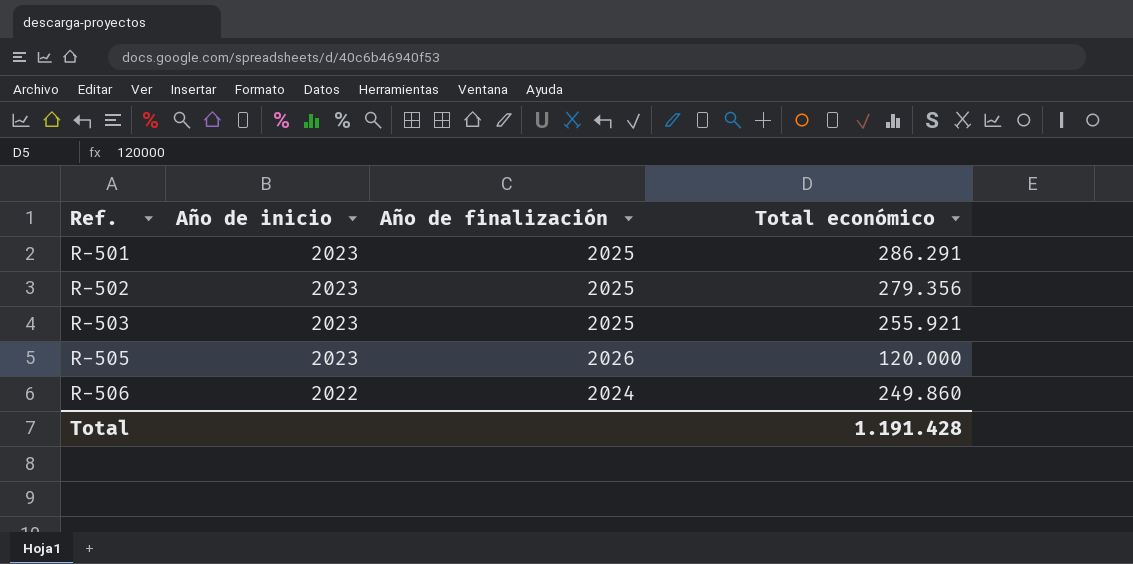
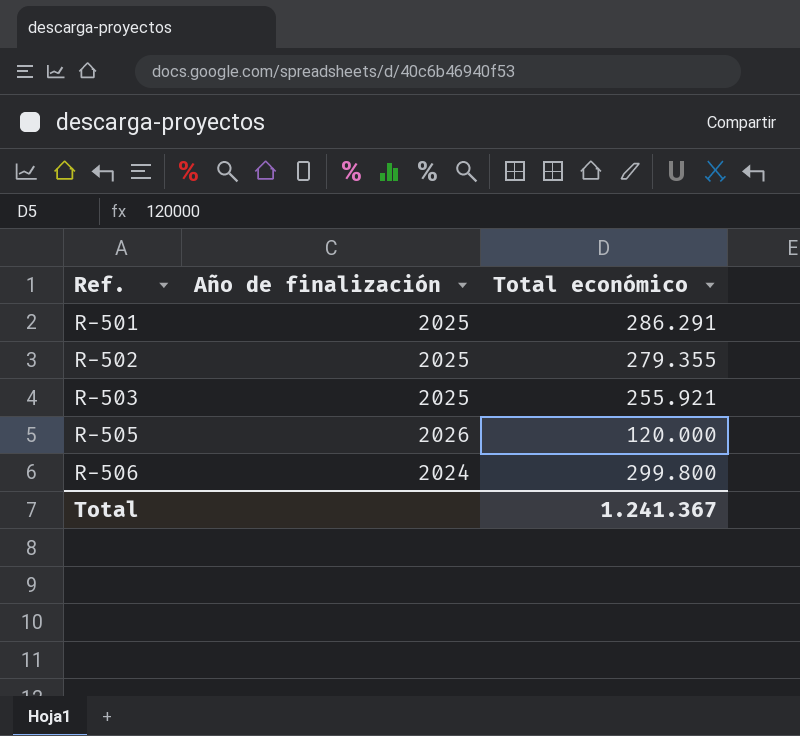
column Año de inicio | position: 2 -> none
R-502 | Total económico: 279.356 -> 279.355
R-506 | Total económico: 249.860 -> 299.800
Total | Total económico: 1.191.428 -> 1.241.367

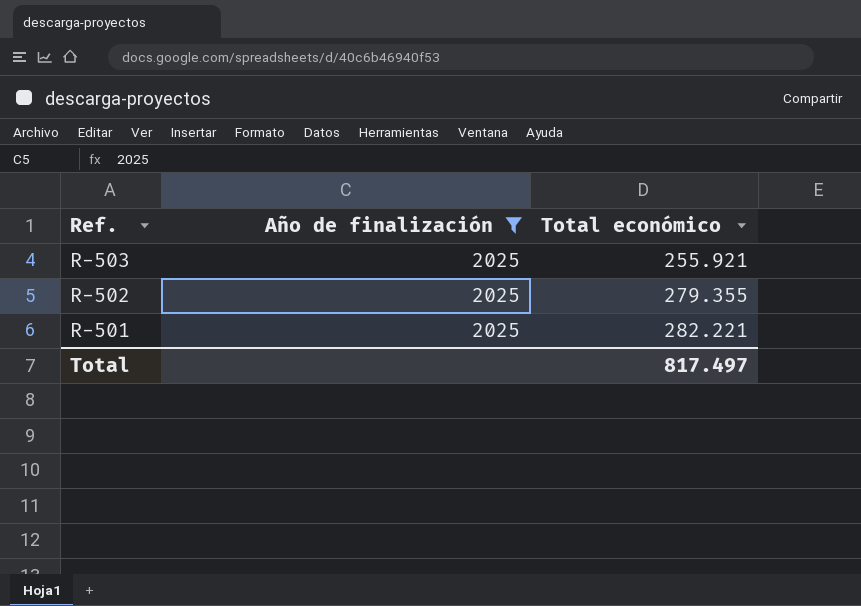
filter: none -> Año de finalización = 2025
row order: Ref. ascending -> Ref. descending
R-501 | Total económico: 286.291 -> 282.221
Total | Total económico: 1.241.367 -> 817.497

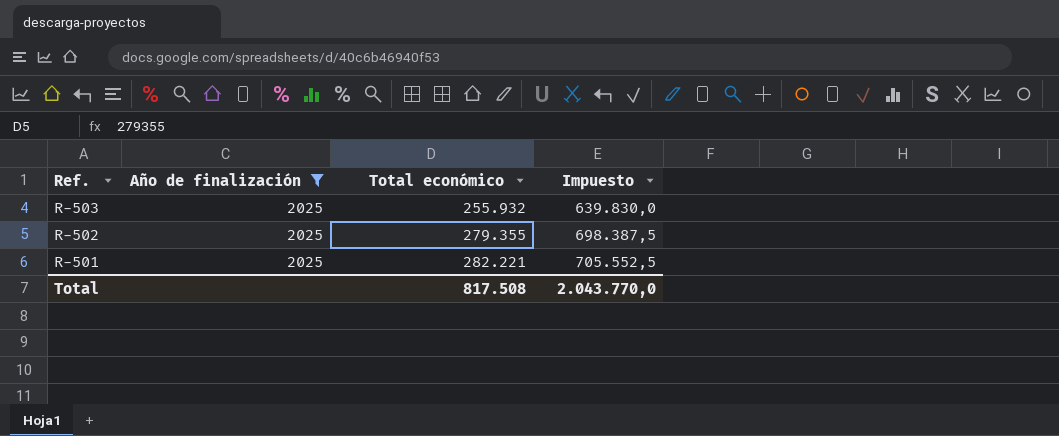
column Impuesto | formula: none -> [Total económico] * 2,5
R-503 | Total económico: 255.921 -> 255.932
Total | Total económico: 817.497 -> 817.508

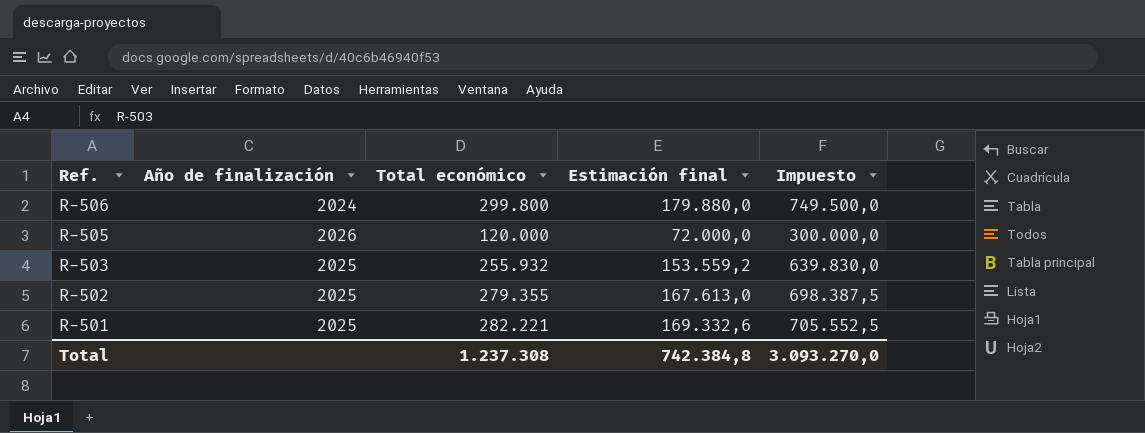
filter: Año de finalización = 2025 -> none
column Estimación final | formula: none -> [Total económico] * 0,6
Total | Total económico: 817.508 -> 1.237.308
Total | Impuesto: 2.043.770,0 -> 3.093.270,0

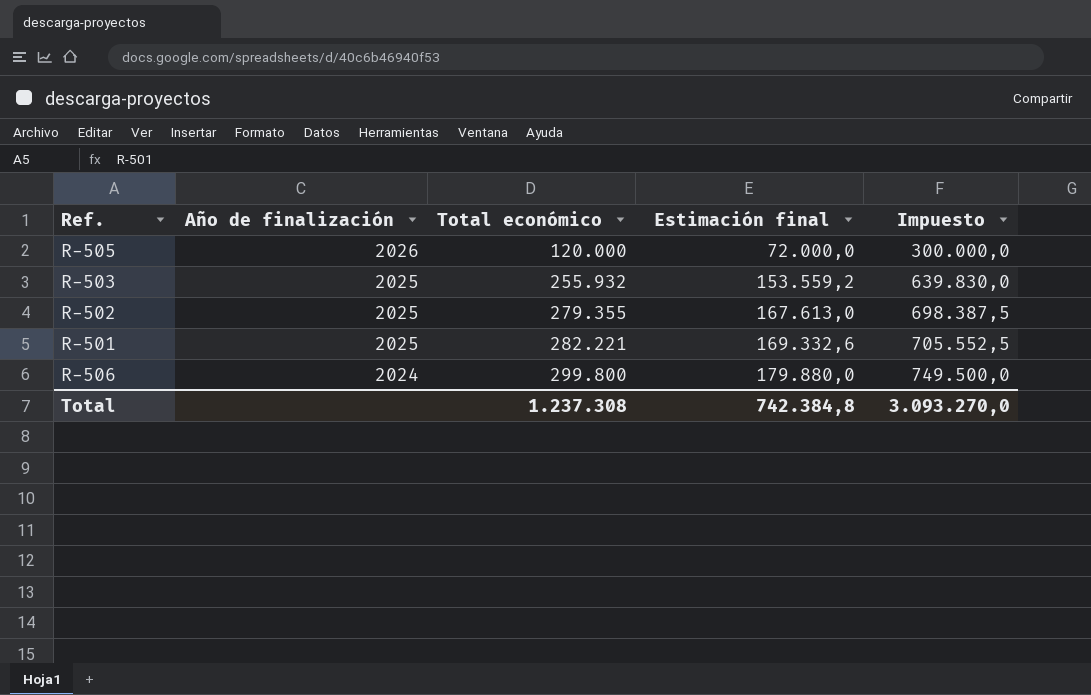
row order: Ref. descending -> Año de finalización descending

